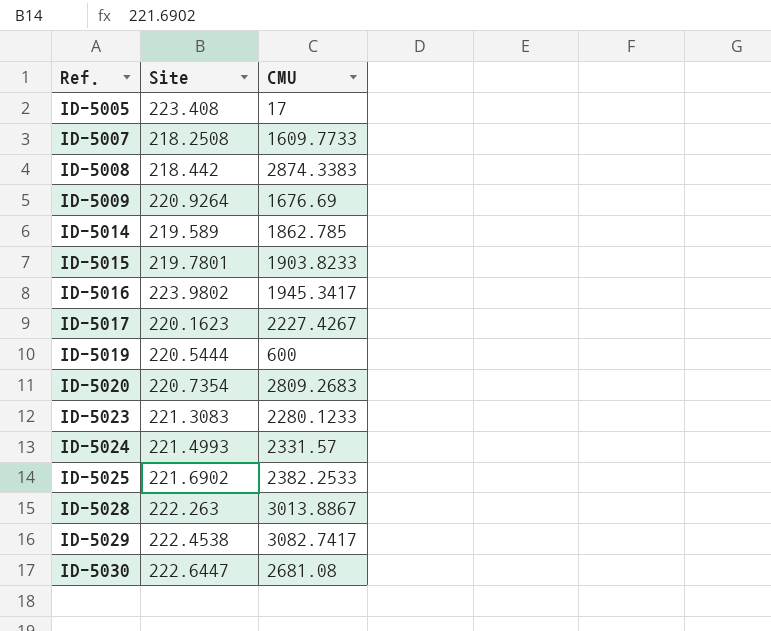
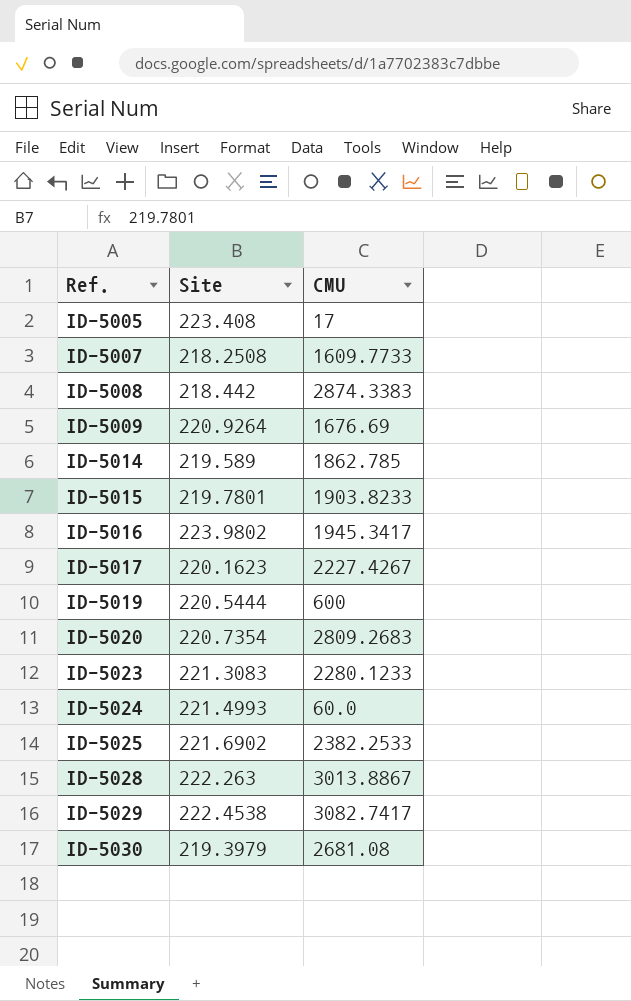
ID-5024 | CMU: 2331.57 -> 60.0
ID-5030 | Site: 222.6447 -> 219.3979

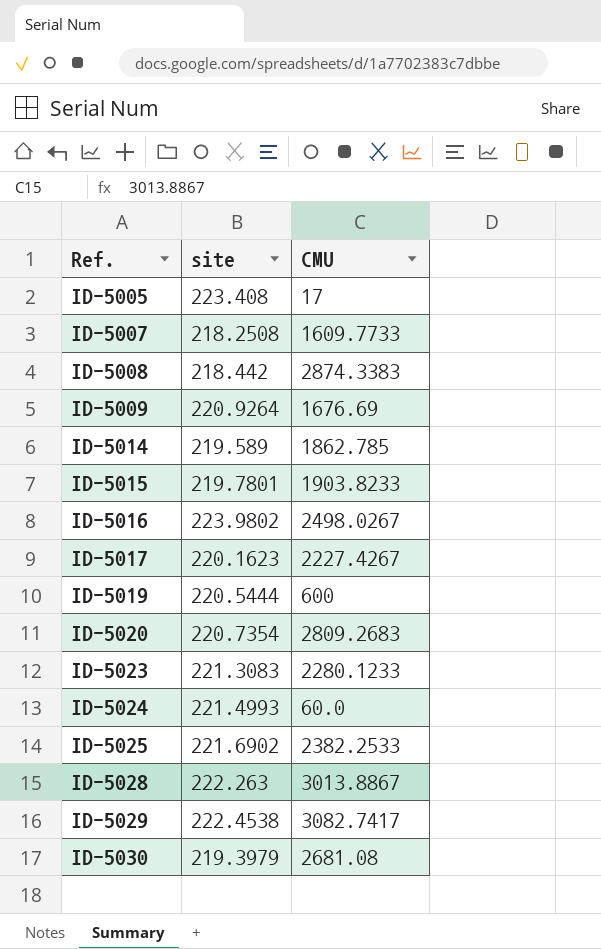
column name: Site -> site
ID-5016 | CMU: 1945.3417 -> 2498.0267

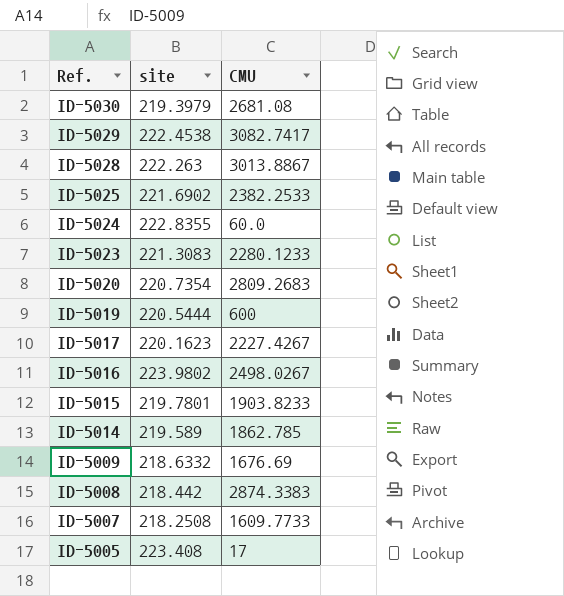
row order: Ref. ascending -> Ref. descending
ID-5024 | site: 221.4993 -> 222.8355
ID-5009 | site: 220.9264 -> 218.6332

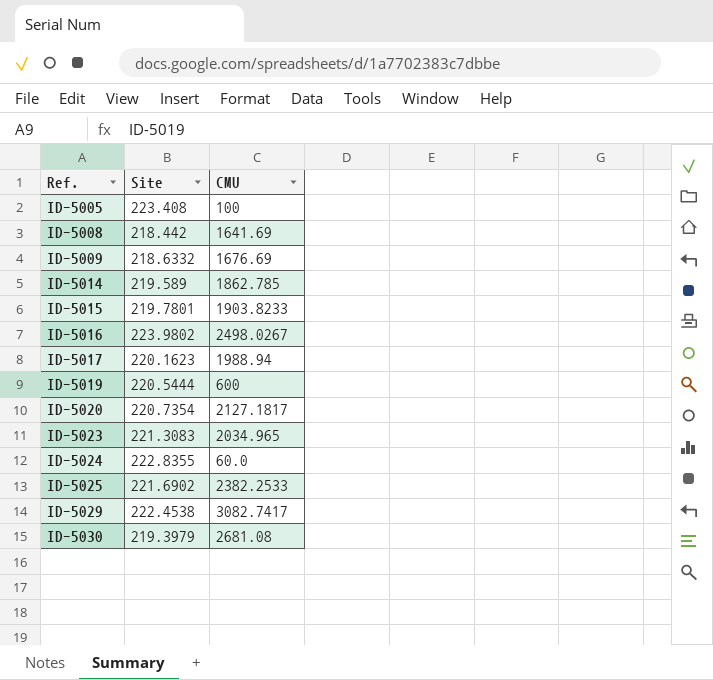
row order: Ref. descending -> Ref. ascending
column name: site -> Site
row ID-5028: 222.263 | 3013.8867 -> none
row ID-5007: 218.2508 | 1609.7733 -> none
ID-5005 | CMU: 17 -> 100
ID-5008 | CMU: 2874.3383 -> 1641.69
ID-5017 | CMU: 2227.4267 -> 1988.94
ID-5020 | CMU: 2809.2683 -> 2127.1817
ID-5023 | CMU: 2280.1233 -> 2034.965

